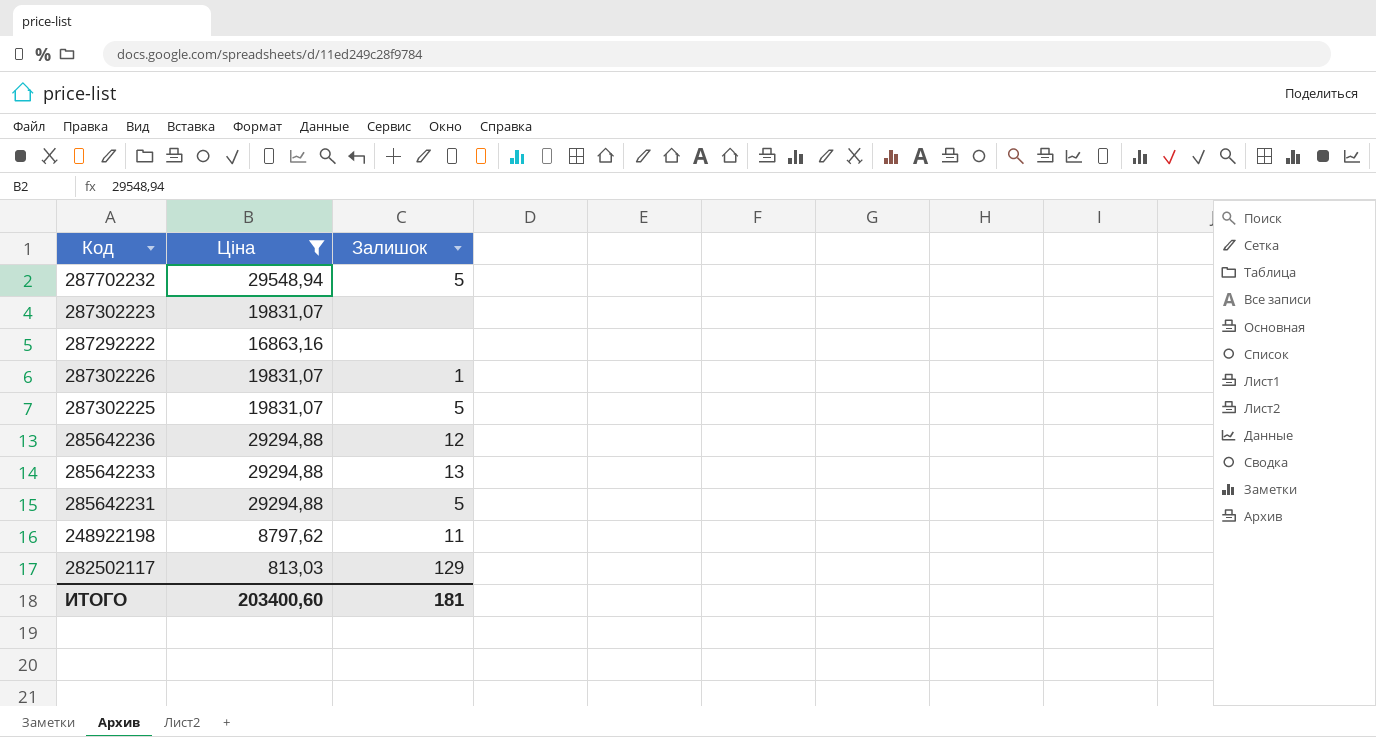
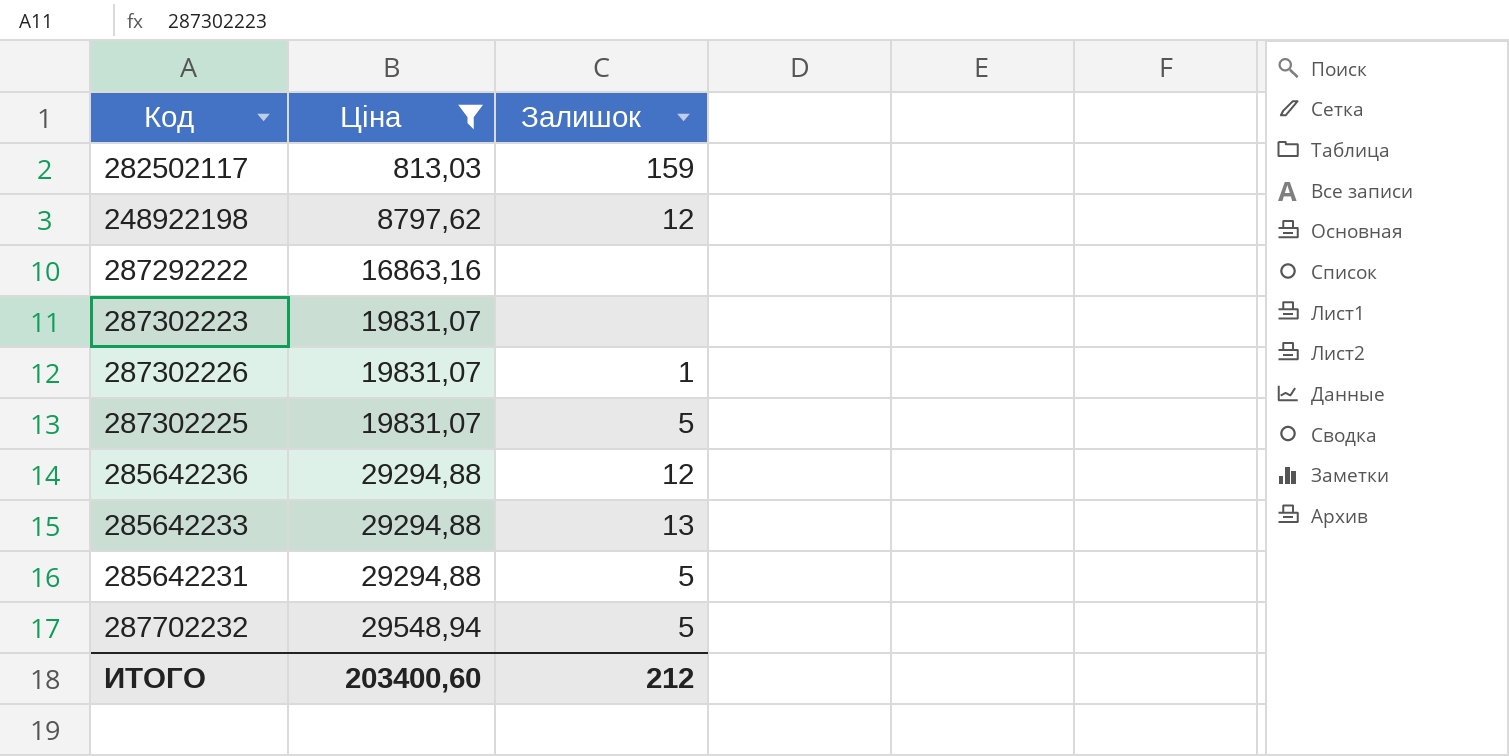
row order: none -> Ціна ascending
282502117 | Залишок: 129 -> 159
248922198 | Залишок: 11 -> 12
ИТОГО | Залишок: 181 -> 212

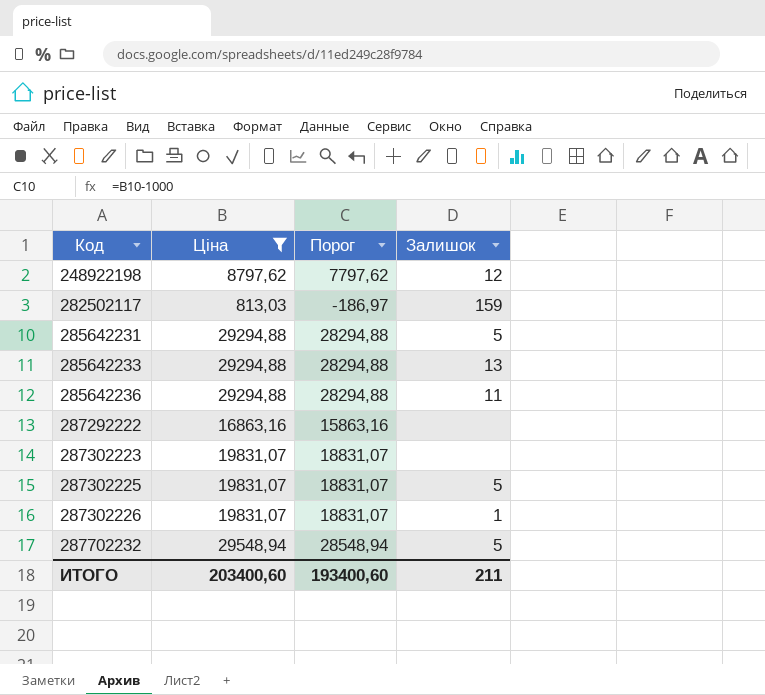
row order: Ціна ascending -> Код ascending
column Порог | formula: none -> [Ціна] - 1000
285642236 | Залишок: 12 -> 11
ИТОГО | Залишок: 212 -> 211

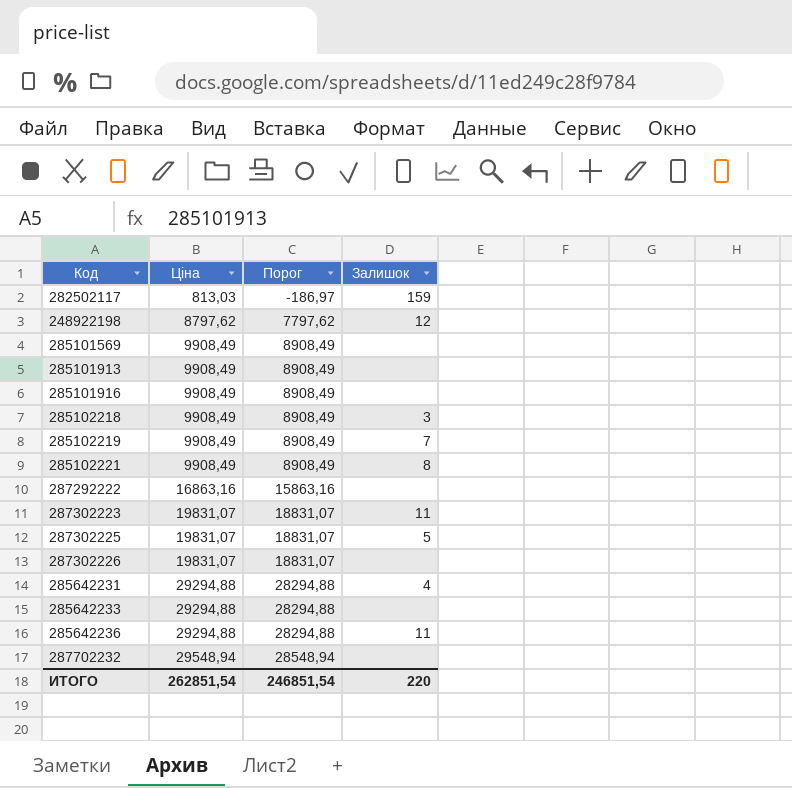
filter: Ціна != 9908,49 -> none
row order: Код ascending -> Ціна ascending
287302223 | Залишок: none -> 11
287302226 | Залишок: 1 -> none
285642231 | Залишок: 5 -> 4
285642233 | Залишок: 13 -> none
287702232 | Залишок: 5 -> none
ИТОГО | Ціна: 203400,60 -> 262851,54
ИТОГО | Порог: 193400,60 -> 246851,54
ИТОГО | Залишок: 211 -> 220

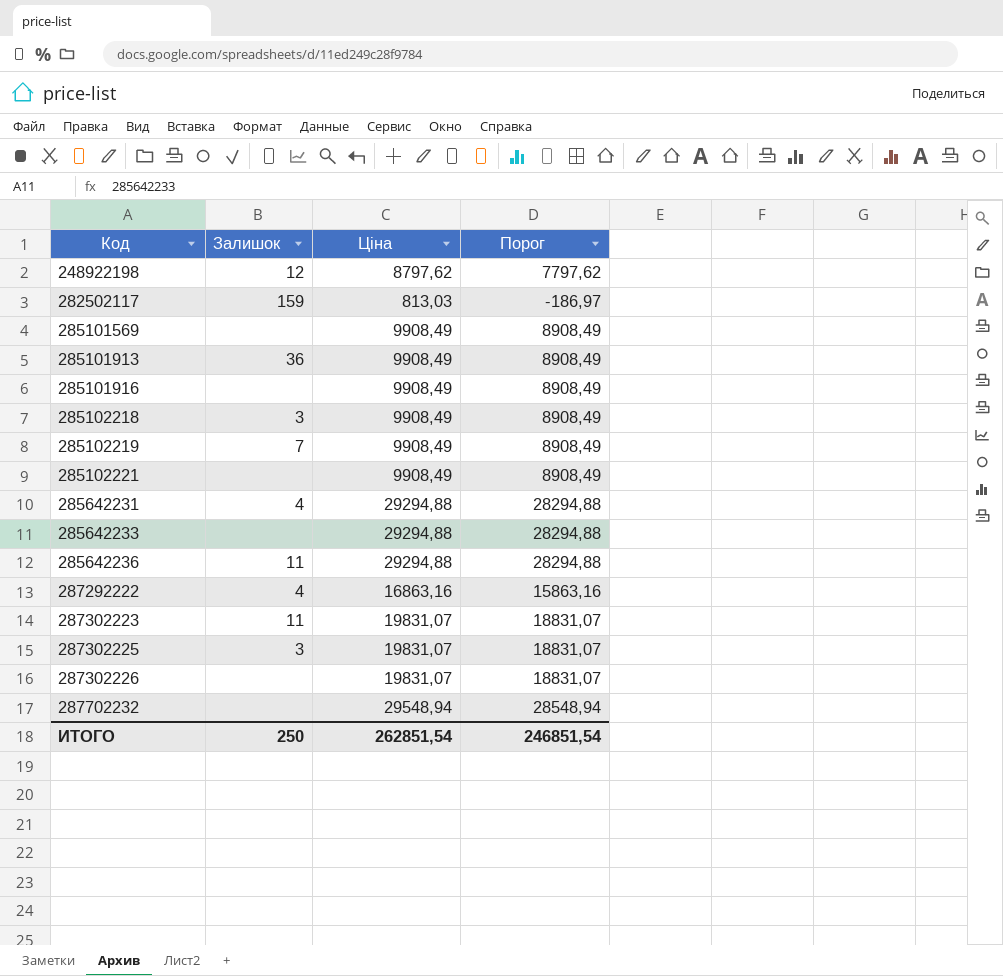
row order: Ціна ascending -> Код ascending
column Залишок | position: 4 -> 2
285101913 | Залишок: none -> 36
285102221 | Залишок: 8 -> none
287292222 | Залишок: none -> 4
287302225 | Залишок: 5 -> 3
ИТОГО | Залишок: 220 -> 250

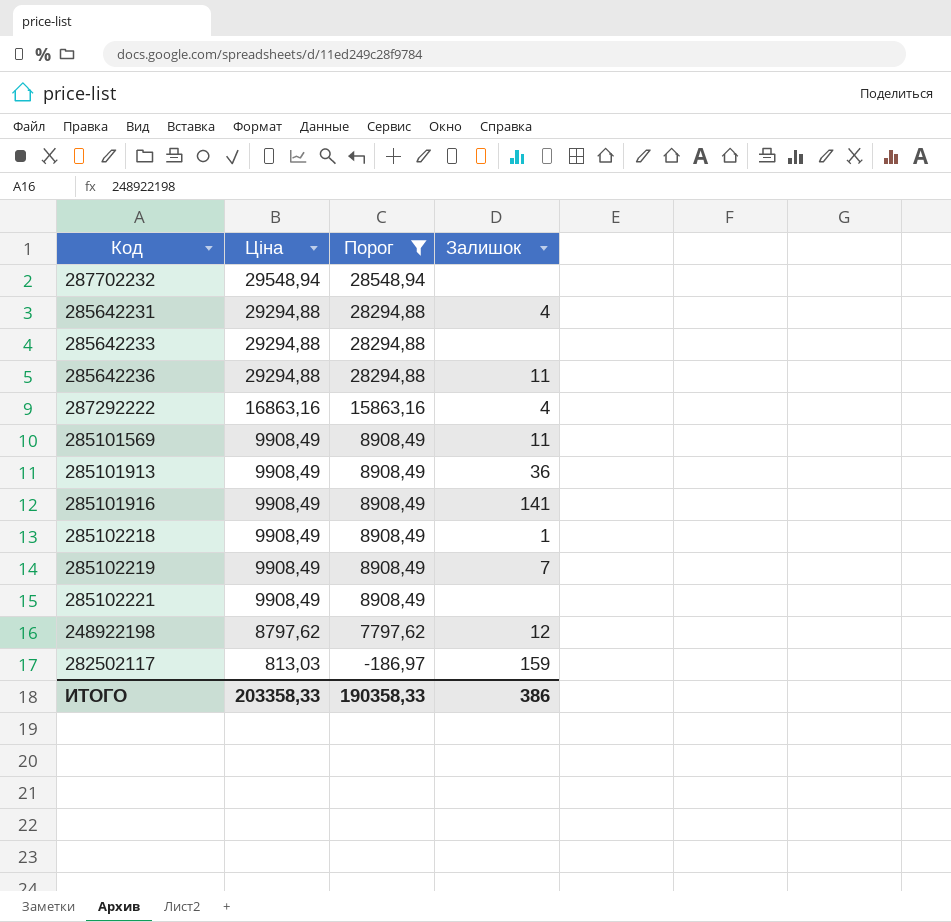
filter: none -> Порог != 18831,07
row order: Код ascending -> Ціна descending
column Залишок | position: 2 -> 4
285101569 | Залишок: none -> 11
285101916 | Залишок: none -> 141
285102218 | Залишок: 3 -> 1
ИТОГО | Ціна: 262851,54 -> 203358,33
ИТОГО | Порог: 246851,54 -> 190358,33
ИТОГО | Залишок: 250 -> 386

